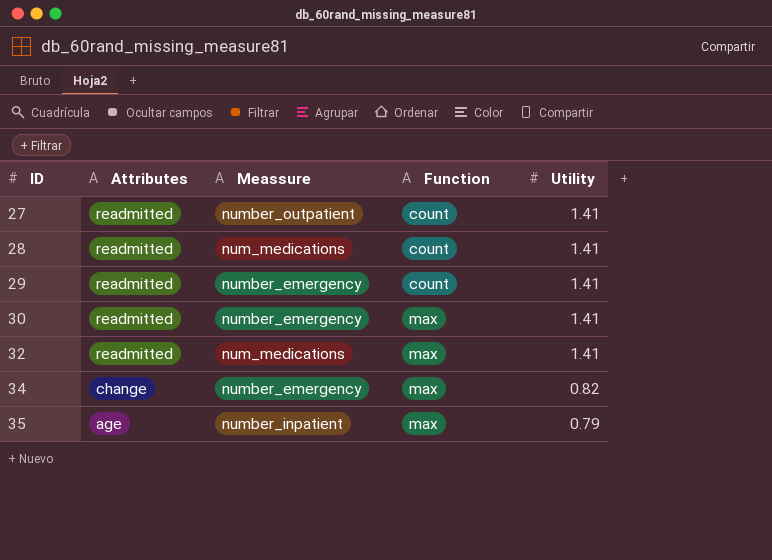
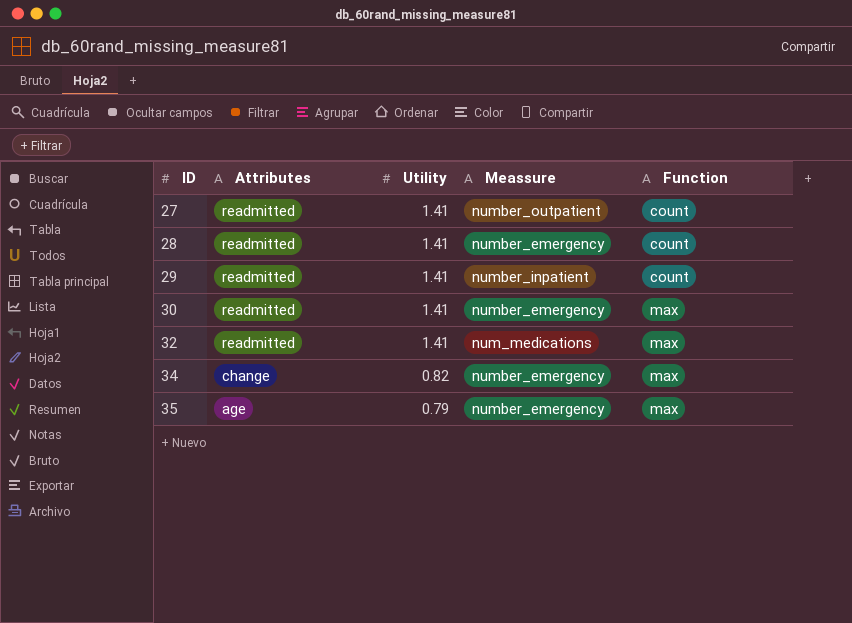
column Utility | position: 5 -> 3
28 | Meassure: num_medications -> number_emergency
29 | Meassure: number_emergency -> number_inpatient
35 | Meassure: number_inpatient -> number_emergency

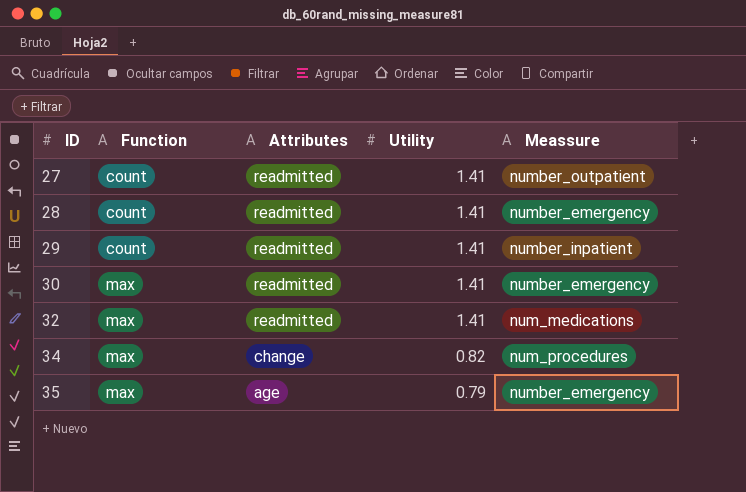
column Function | position: 5 -> 2
34 | Meassure: number_emergency -> num_procedures

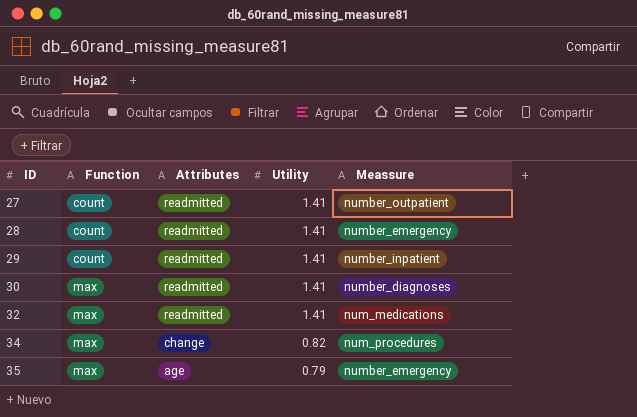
30 | Meassure: number_emergency -> number_diagnoses

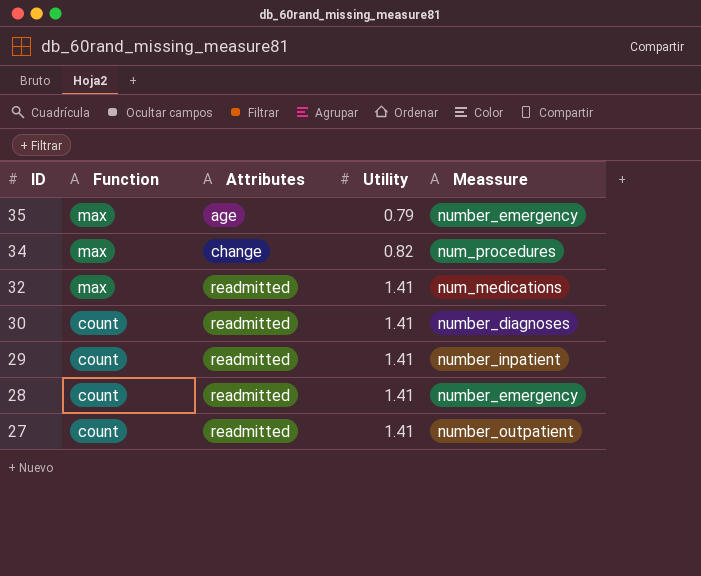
row order: ID ascending -> ID descending
30 | Function: max -> count

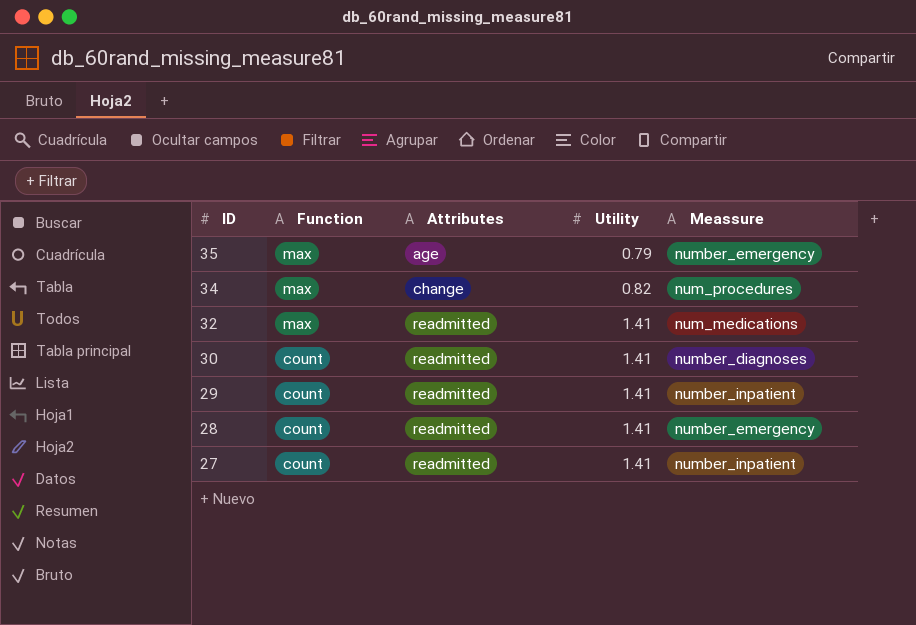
27 | Meassure: number_outpatient -> number_inpatient

